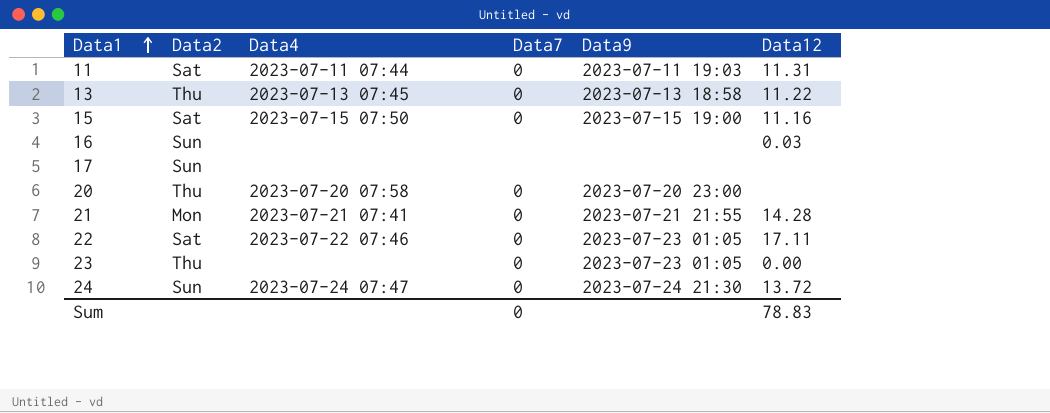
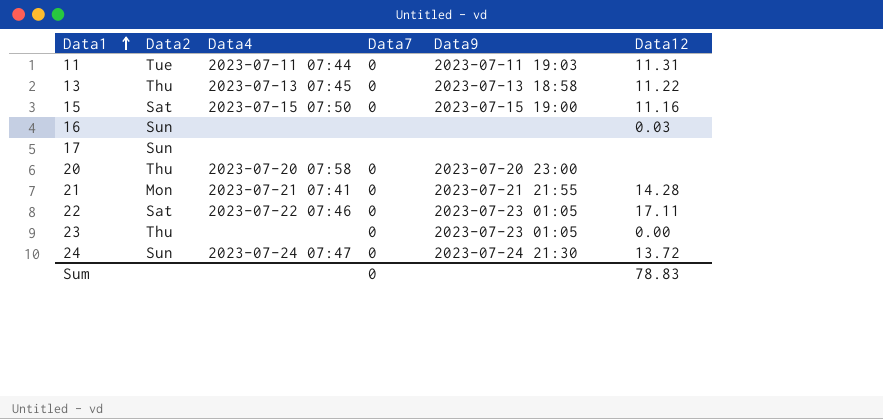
11 | Data2: Sat -> Tue

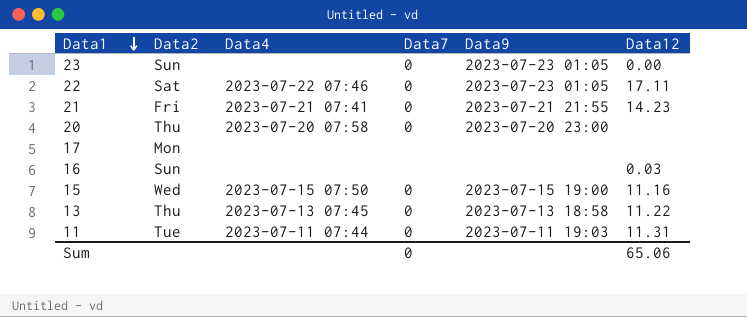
row order: Data1 ascending -> Data1 descending
row 24: Sun | 2023-07-24 07:47 | 0 | 2023-07-24 21:30 | 13.72 -> none
23 | Data2: Thu -> Sun
21 | Data2: Mon -> Fri
21 | Data12: 14.28 -> 14.23
17 | Data2: Sun -> Mon
15 | Data2: Sat -> Wed
Sum | Data12: 78.83 -> 65.06

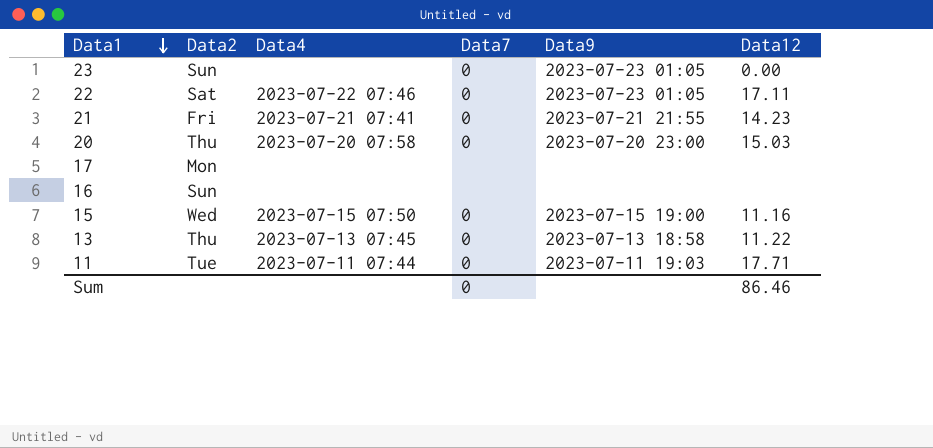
20 | Data12: none -> 15.03
16 | Data12: 0.03 -> none
11 | Data12: 11.31 -> 17.71
Sum | Data12: 65.06 -> 86.46

